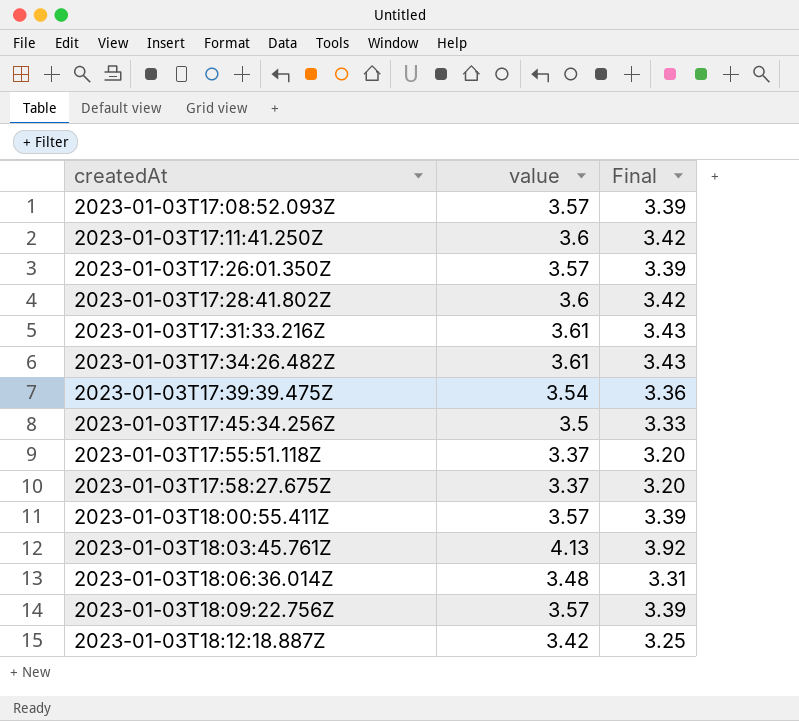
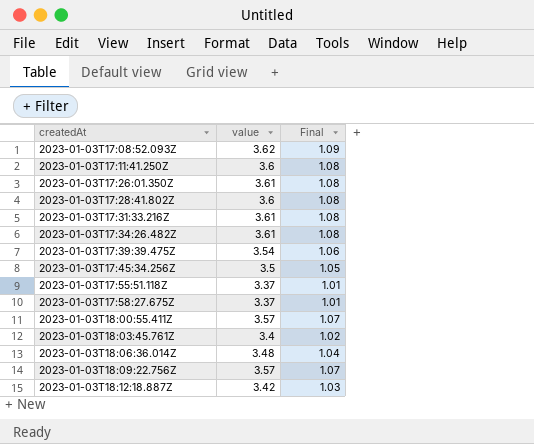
column Final | formula: [value] * 0.95 -> [value] * 0.3
2023-01-03T17:08:52.093Z | value: 3.57 -> 3.62
2023-01-03T17:26:01.350Z | value: 3.57 -> 3.61
2023-01-03T18:03:45.761Z | value: 4.13 -> 3.4

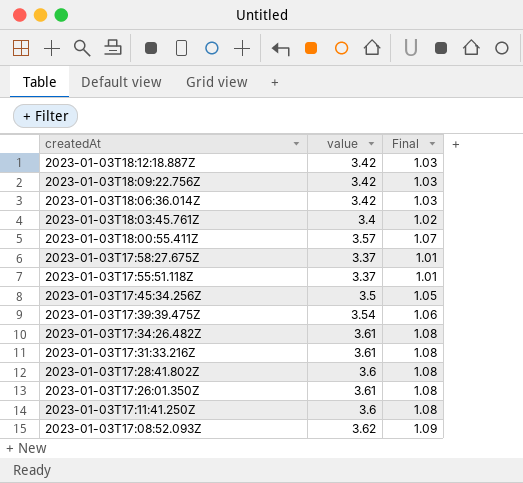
row order: createdAt ascending -> createdAt descending
2023-01-03T18:09:22.756Z | value: 3.57 -> 3.42
2023-01-03T18:09:22.756Z | Final: 1.07 -> 1.03
2023-01-03T18:06:36.014Z | value: 3.48 -> 3.42
2023-01-03T18:06:36.014Z | Final: 1.04 -> 1.03

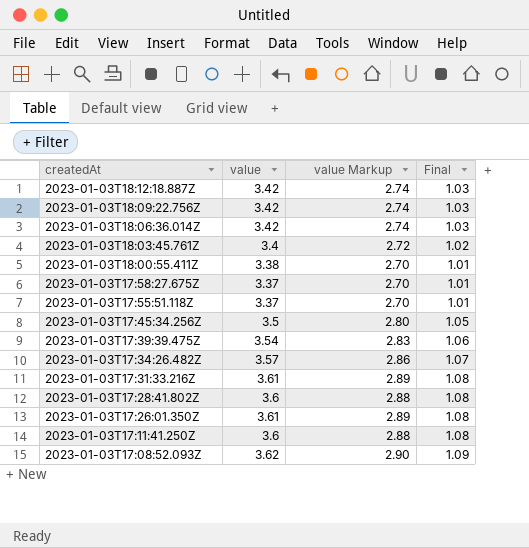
column value Markup | formula: none -> [value] * 0.8
2023-01-03T18:00:55.411Z | value: 3.57 -> 3.38
2023-01-03T18:00:55.411Z | Final: 1.07 -> 1.01
2023-01-03T17:34:26.482Z | value: 3.61 -> 3.57
2023-01-03T17:34:26.482Z | Final: 1.08 -> 1.07

